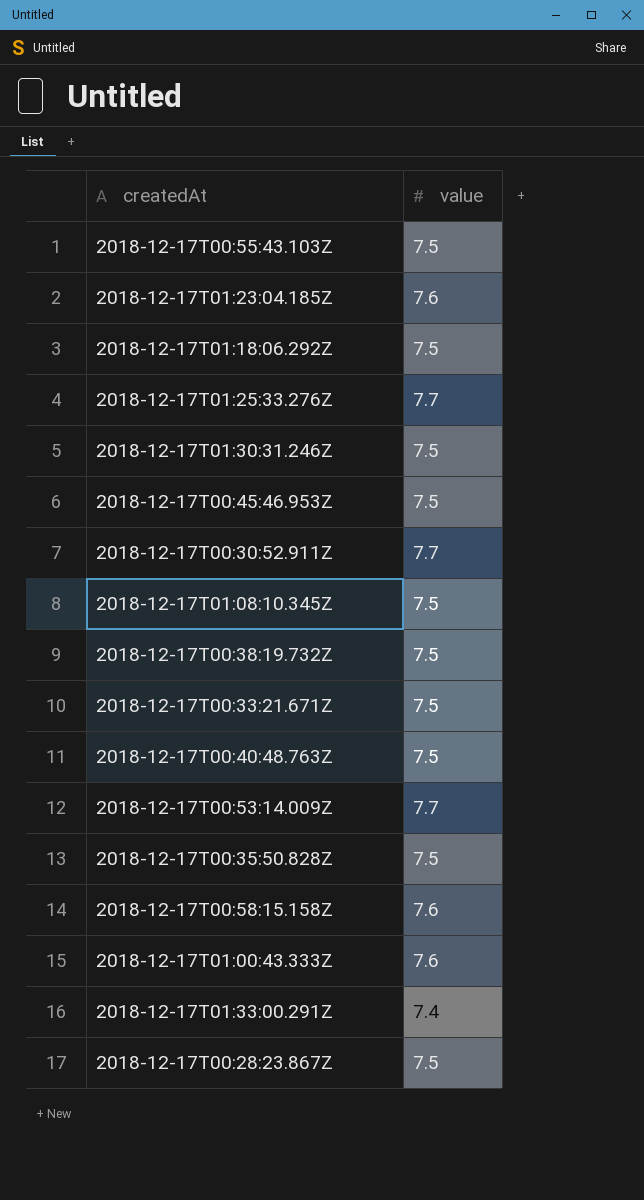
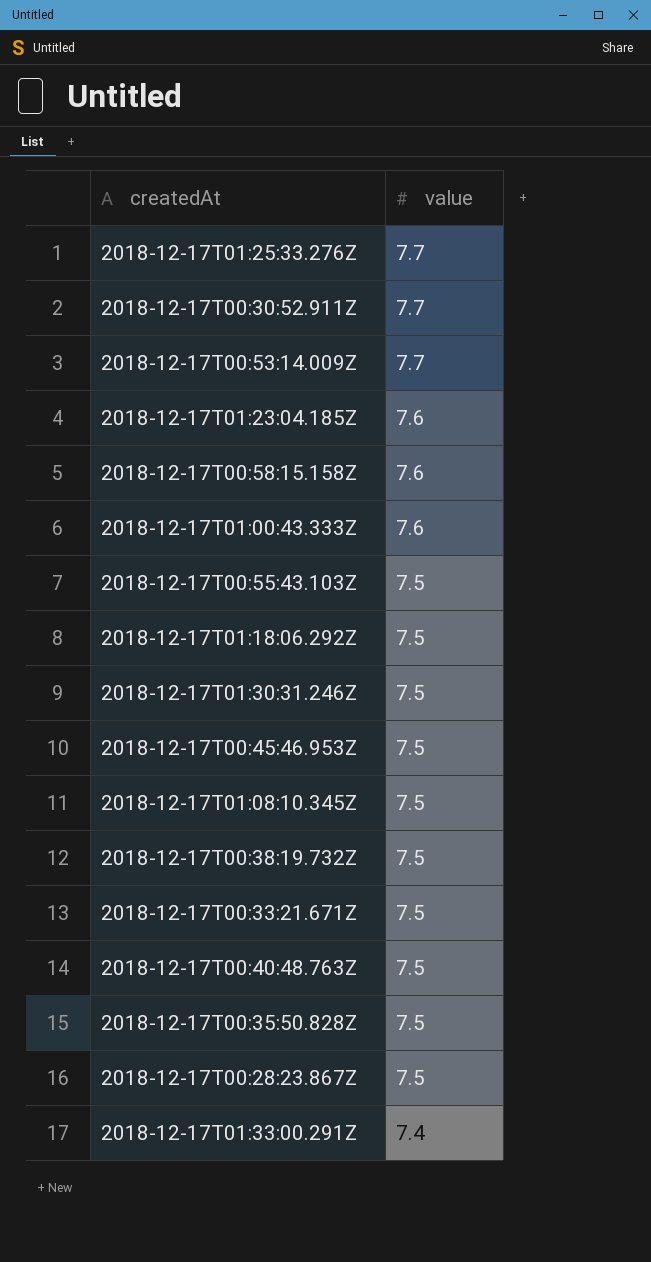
row order: none -> value descending

